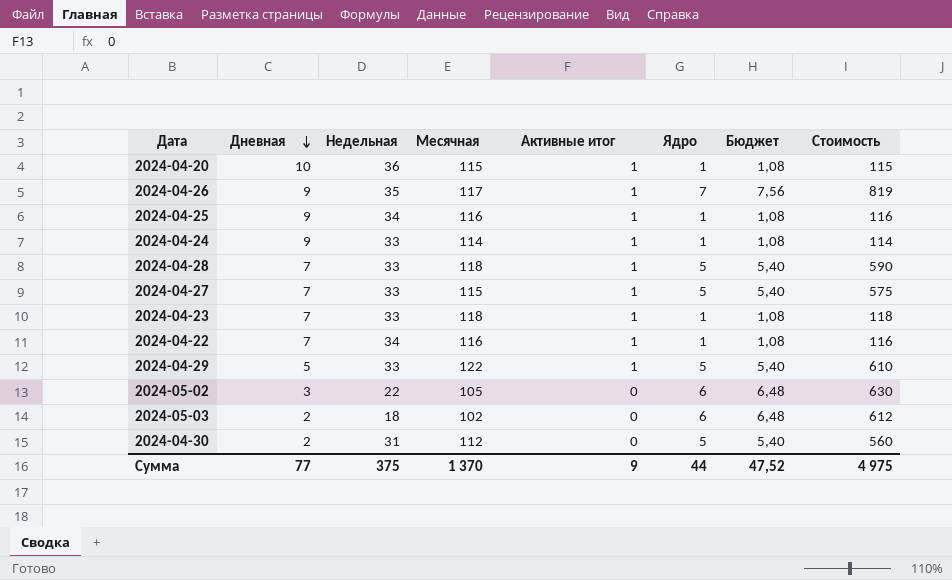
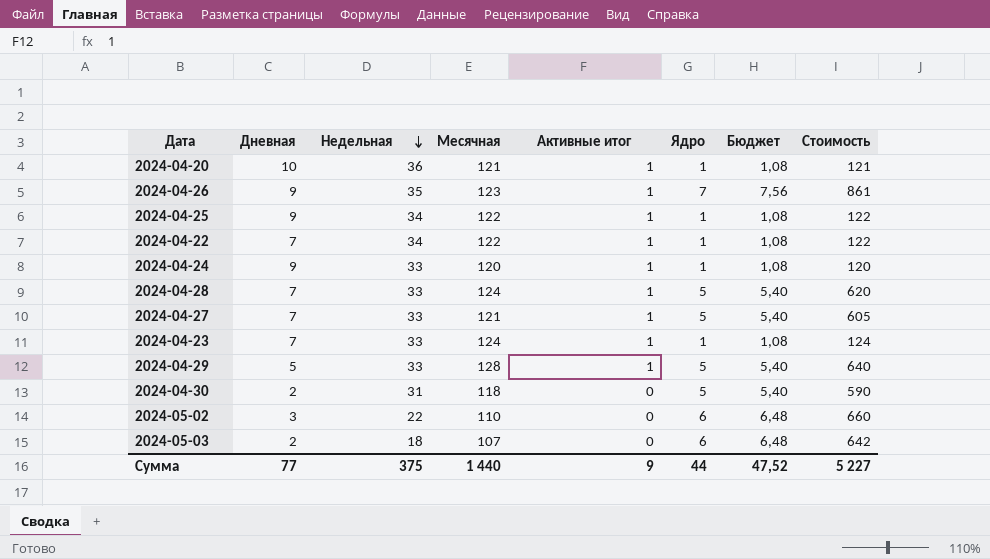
row order: Дневная descending -> Недельная descending
2024-04-20 | Месячная: 115 -> 121
2024-04-20 | Стоимость: 115 -> 121
2024-04-26 | Месячная: 117 -> 123
2024-04-26 | Стоимость: 819 -> 861
2024-04-25 | Месячная: 116 -> 122
2024-04-25 | Стоимость: 116 -> 122
2024-04-22 | Месячная: 116 -> 122
2024-04-22 | Стоимость: 116 -> 122
2024-04-24 | Месячная: 114 -> 120
2024-04-24 | Стоимость: 114 -> 120
2024-04-28 | Месячная: 118 -> 124
2024-04-28 | Стоимость: 590 -> 620
2024-04-27 | Месячная: 115 -> 121
2024-04-27 | Стоимость: 575 -> 605
2024-04-23 | Месячная: 118 -> 124
2024-04-23 | Стоимость: 118 -> 124
2024-04-29 | Месячная: 122 -> 128
2024-04-29 | Стоимость: 610 -> 640
2024-04-30 | Месячная: 112 -> 118
2024-04-30 | Стоимость: 560 -> 590
2024-05-02 | Месячная: 105 -> 110
2024-05-02 | Стоимость: 630 -> 660
2024-05-03 | Месячная: 102 -> 107
2024-05-03 | Стоимость: 612 -> 642
Сумма | Месячная: 1 370 -> 1 440
Сумма | Стоимость: 4 975 -> 5 227

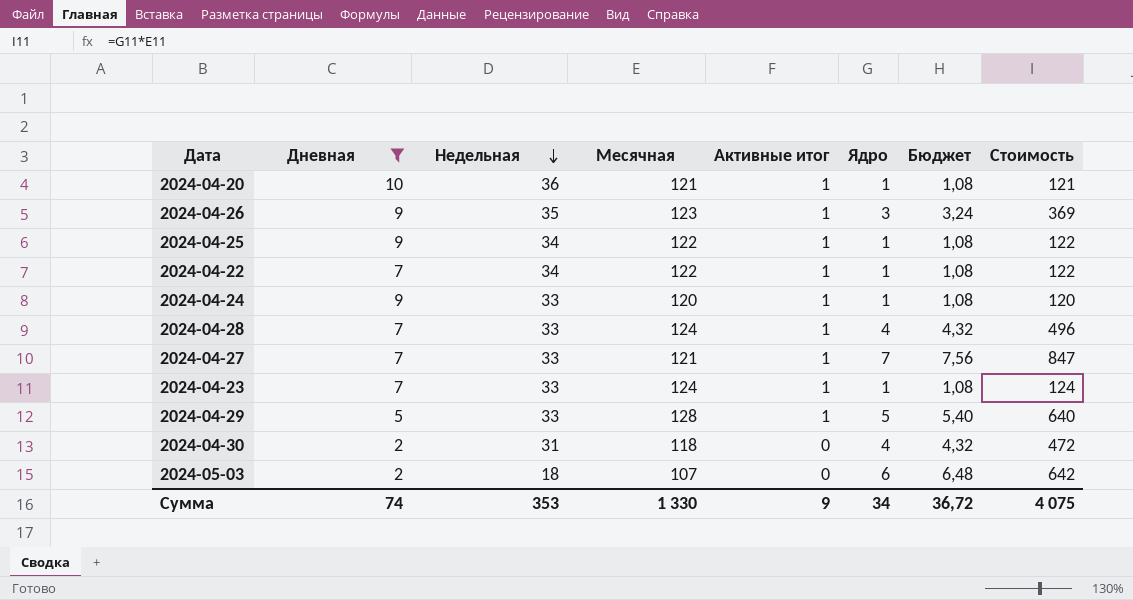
filter: none -> Дневная != 3
2024-04-26 | Ядро: 7 -> 3
2024-04-26 | Бюджет: 7,56 -> 3,24
2024-04-26 | Стоимость: 861 -> 369
2024-04-28 | Ядро: 5 -> 4
2024-04-28 | Бюджет: 5,40 -> 4,32
2024-04-28 | Стоимость: 620 -> 496
2024-04-27 | Ядро: 5 -> 7
2024-04-27 | Бюджет: 5,40 -> 7,56
2024-04-27 | Стоимость: 605 -> 847
2024-04-30 | Ядро: 5 -> 4
2024-04-30 | Бюджет: 5,40 -> 4,32
2024-04-30 | Стоимость: 590 -> 472
Сумма | Дневная: 77 -> 74
Сумма | Недельная: 375 -> 353
Сумма | Месячная: 1 440 -> 1 330
Сумма | Ядро: 44 -> 34
Сумма | Бюджет: 47,52 -> 36,72
Сумма | Стоимость: 5 227 -> 4 075

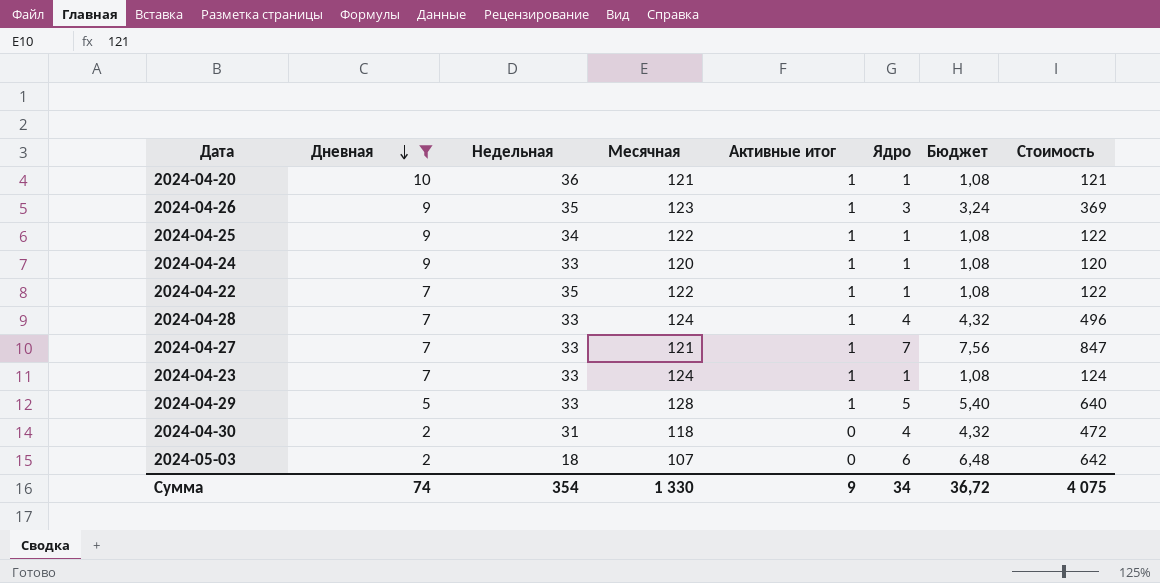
row order: Недельная descending -> Дневная descending
2024-04-22 | Недельная: 34 -> 35
Сумма | Недельная: 353 -> 354

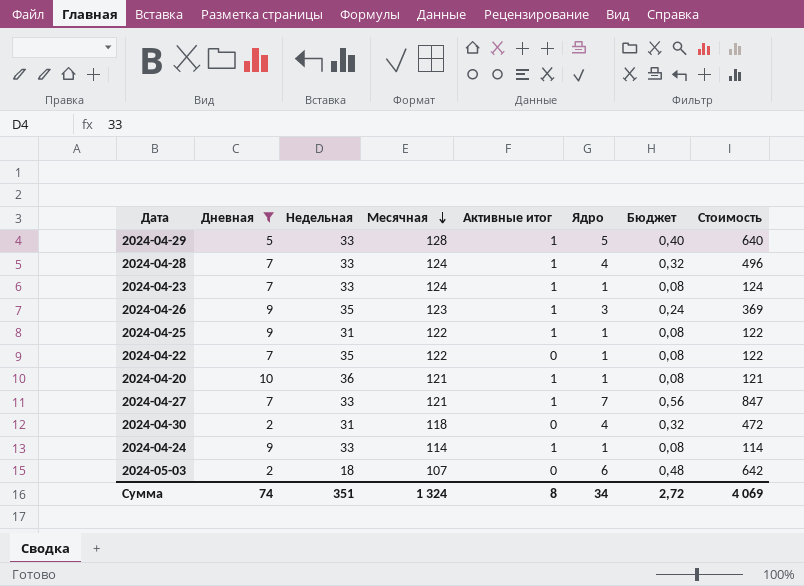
row order: Дневная descending -> Месячная descending
column Бюджет | formula: [Ядро] * 1,08 -> [Ядро] * 0,08
2024-04-25 | Недельная: 34 -> 31
2024-04-22 | Активные итог: 1 -> 0
2024-04-24 | Месячная: 120 -> 114
2024-04-24 | Стоимость: 120 -> 114
Сумма | Недельная: 354 -> 351
Сумма | Месячная: 1 330 -> 1 324
Сумма | Активные итог: 9 -> 8
Сумма | Бюджет: 36,72 -> 2,72
Сумма | Стоимость: 4 075 -> 4 069

